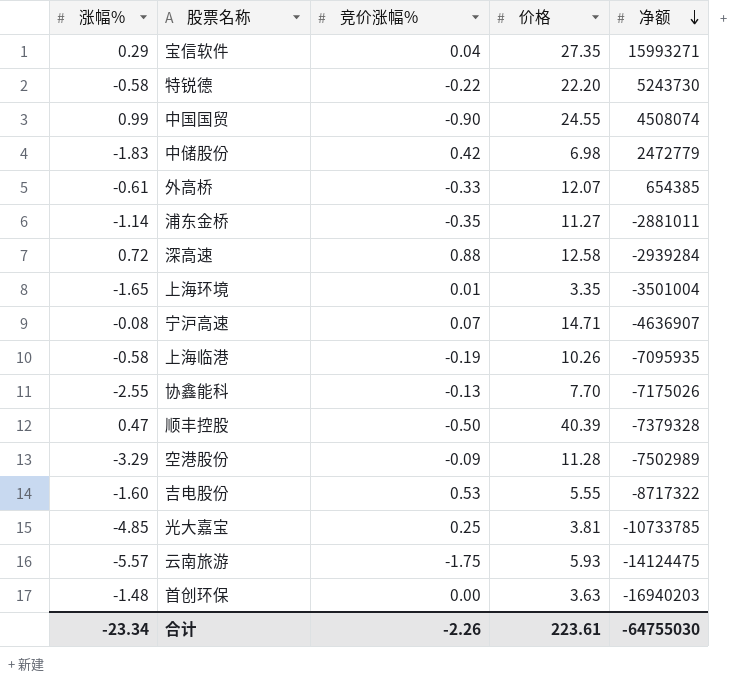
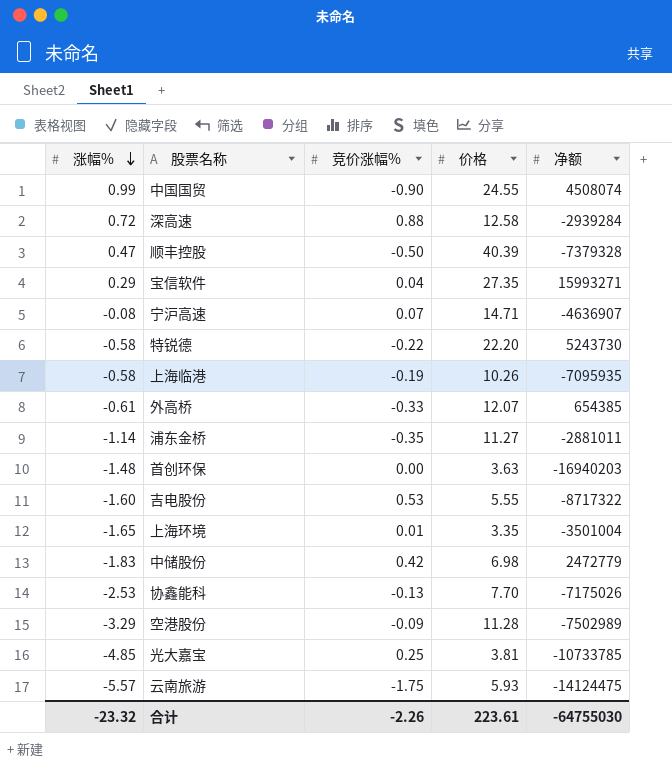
row order: 净额 descending -> 涨幅% descending
协鑫能科 | 涨幅%: -2.55 -> -2.53
合计 | 涨幅%: -23.34 -> -23.32

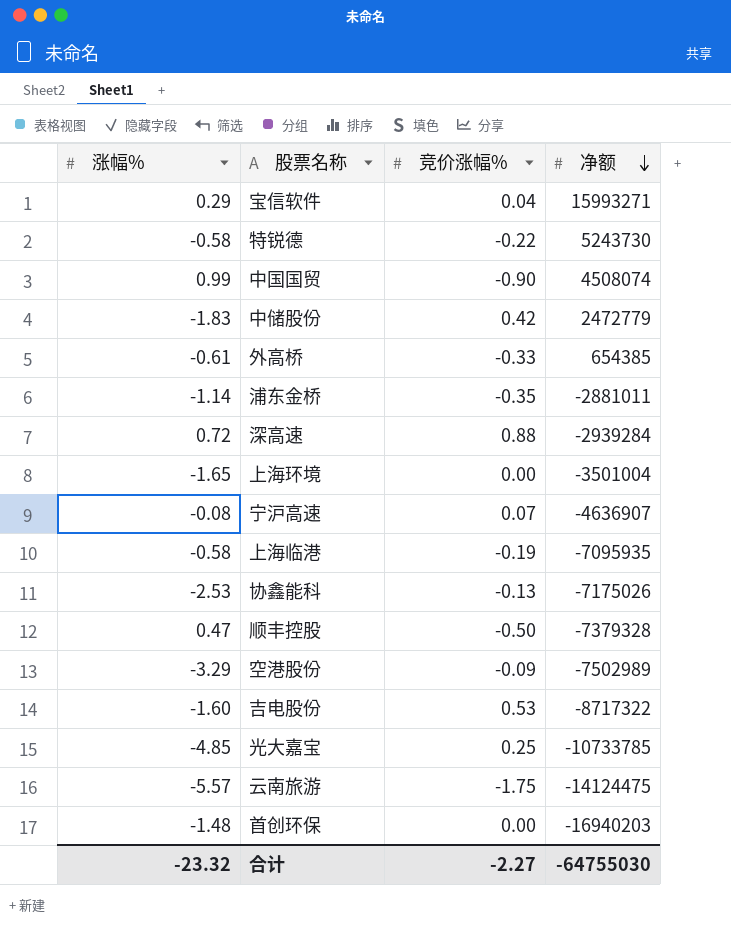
row order: 涨幅% descending -> 净额 descending
column 价格 | position: 4 -> none
上海环境 | 竞价涨幅%: 0.01 -> 0.00
合计 | 竞价涨幅%: -2.26 -> -2.27

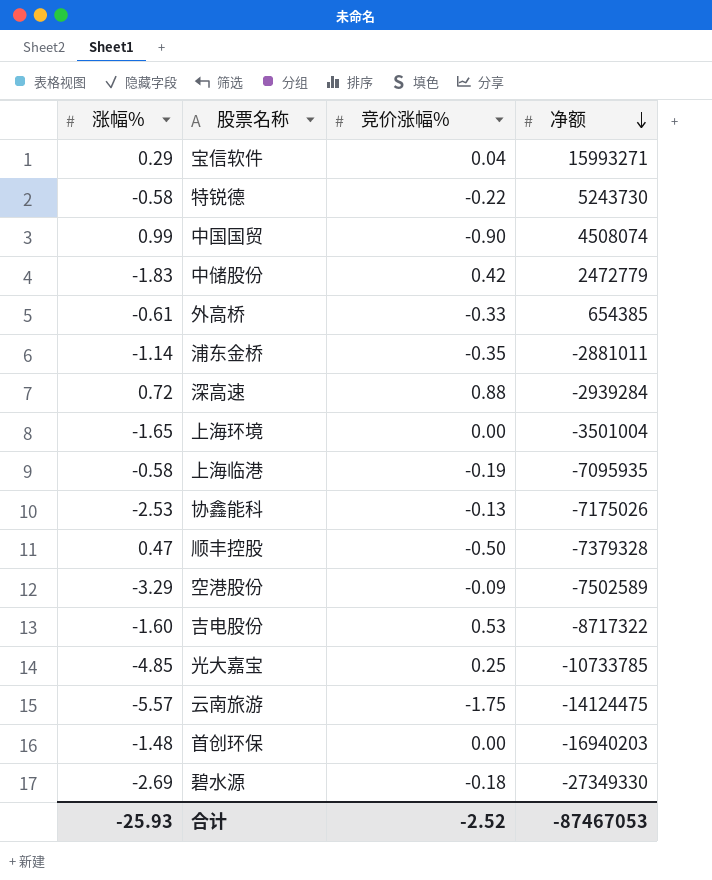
row 宁沪高速: -0.08 | 0.07 | -4636907 -> none
空港股份 | 净额: -7502989 -> -7502589
row 碧水源: none -> -2.69 | -0.18 | -27349330
合计 | 涨幅%: -23.32 -> -25.93
合计 | 竞价涨幅%: -2.27 -> -2.52
合计 | 净额: -64755030 -> -87467053

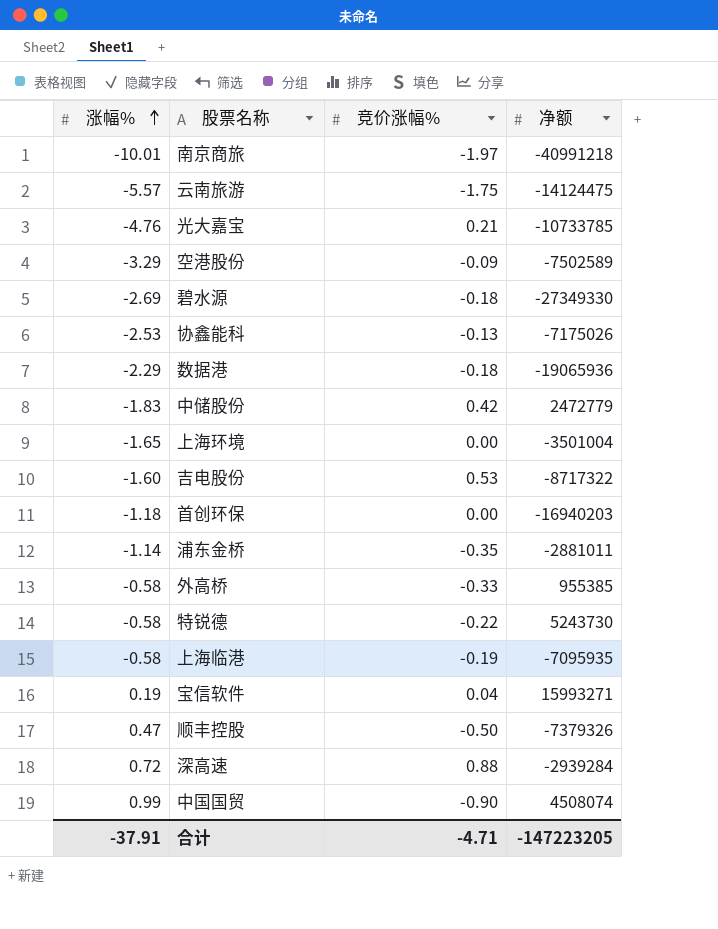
row order: 净额 descending -> 涨幅% ascending
row 南京商旅: none -> -10.01 | -1.97 | -40991218
光大嘉宝 | 涨幅%: -4.85 -> -4.76
光大嘉宝 | 竞价涨幅%: 0.25 -> 0.21
row 数据港: none -> -2.29 | -0.18 | -19065936
首创环保 | 涨幅%: -1.48 -> -1.18
外高桥 | 涨幅%: -0.61 -> -0.58
外高桥 | 净额: 654385 -> 955385
宝信软件 | 涨幅%: 0.29 -> 0.19
顺丰控股 | 净额: -7379328 -> -7379326
合计 | 涨幅%: -25.93 -> -37.91
合计 | 竞价涨幅%: -2.52 -> -4.71
合计 | 净额: -87467053 -> -147223205

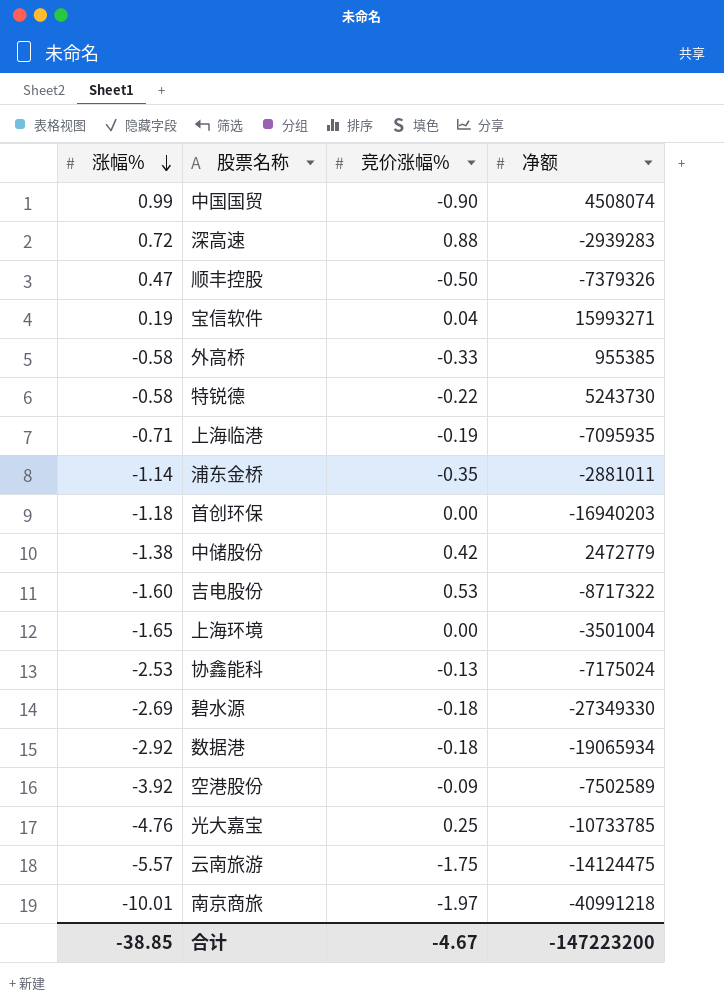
row order: 涨幅% ascending -> 涨幅% descending
深高速 | 净额: -2939284 -> -2939283
上海临港 | 涨幅%: -0.58 -> -0.71
中储股份 | 涨幅%: -1.83 -> -1.38
协鑫能科 | 净额: -7175026 -> -7175024
数据港 | 涨幅%: -2.29 -> -2.92
数据港 | 净额: -19065936 -> -19065934
空港股份 | 涨幅%: -3.29 -> -3.92
光大嘉宝 | 竞价涨幅%: 0.21 -> 0.25
合计 | 涨幅%: -37.91 -> -38.85
合计 | 竞价涨幅%: -4.71 -> -4.67
合计 | 净额: -147223205 -> -147223200

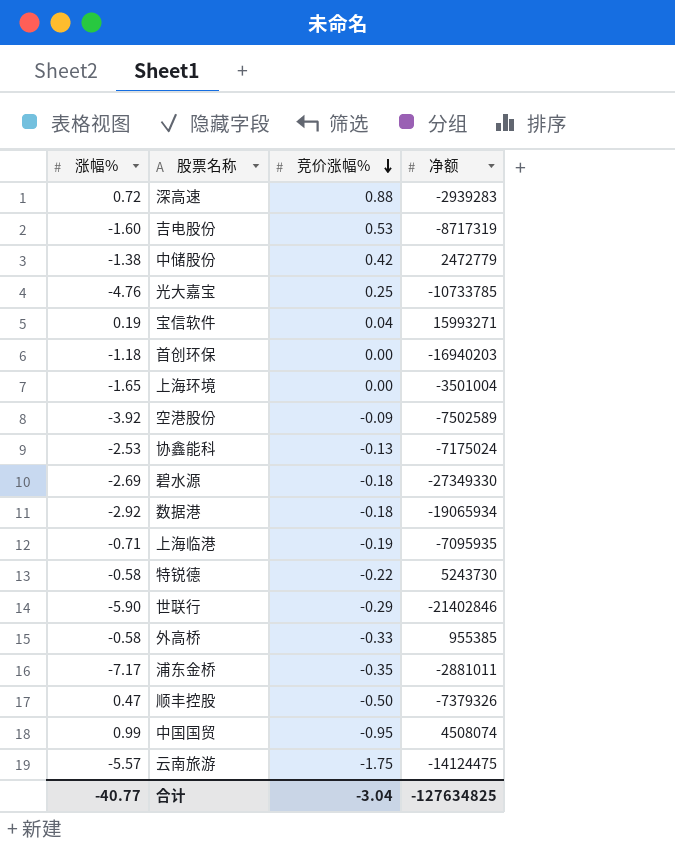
row order: 涨幅% descending -> 竞价涨幅% descending
row 南京商旅: -10.01 | -1.97 | -40991218 -> none
吉电股份 | 净额: -8717322 -> -8717319
row 世联行: none -> -5.90 | -0.29 | -21402846
浦东金桥 | 涨幅%: -1.14 -> -7.17
中国国贸 | 竞价涨幅%: -0.90 -> -0.95
合计 | 涨幅%: -38.85 -> -40.77
合计 | 竞价涨幅%: -4.67 -> -3.04
合计 | 净额: -147223200 -> -127634825

